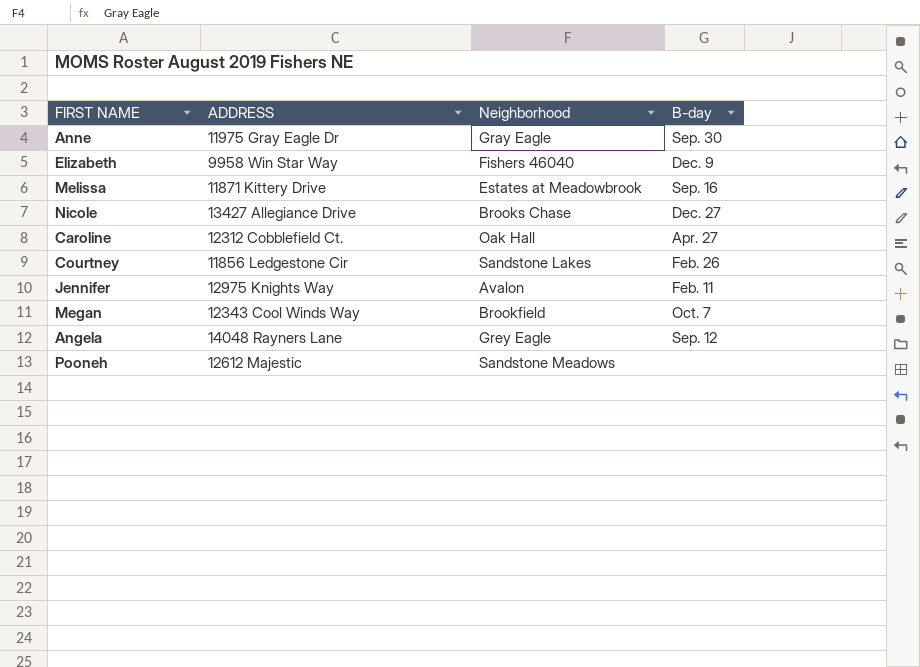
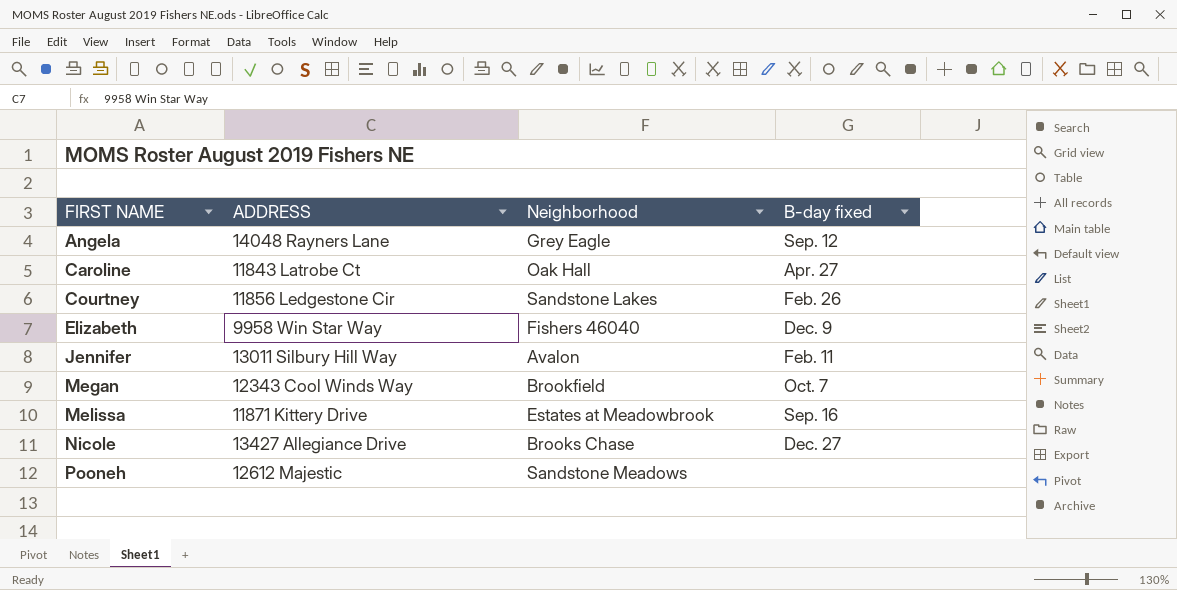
row order: none -> FIRST NAME ascending
column name: B-day -> B-day fixed
row Anne: 11975 Gray Eagle Dr | Gray Eagle | Sep. 30 -> none
Caroline | ADDRESS: 12312 Cobblefield Ct. -> 11843 Latrobe Ct
Jennifer | ADDRESS: 12975 Knights Way -> 13011 Silbury Hill Way

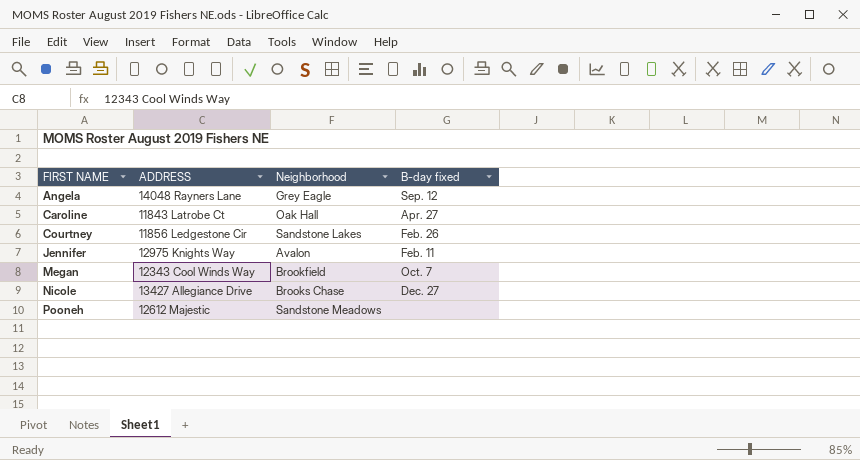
row Elizabeth: 9958 Win Star Way | Fishers 46040 | Dec. 9 -> none
row Melissa: 11871 Kittery Drive | Estates at Meadowbrook | Sep. 16 -> none
Jennifer | ADDRESS: 13011 Silbury Hill Way -> 12975 Knights Way

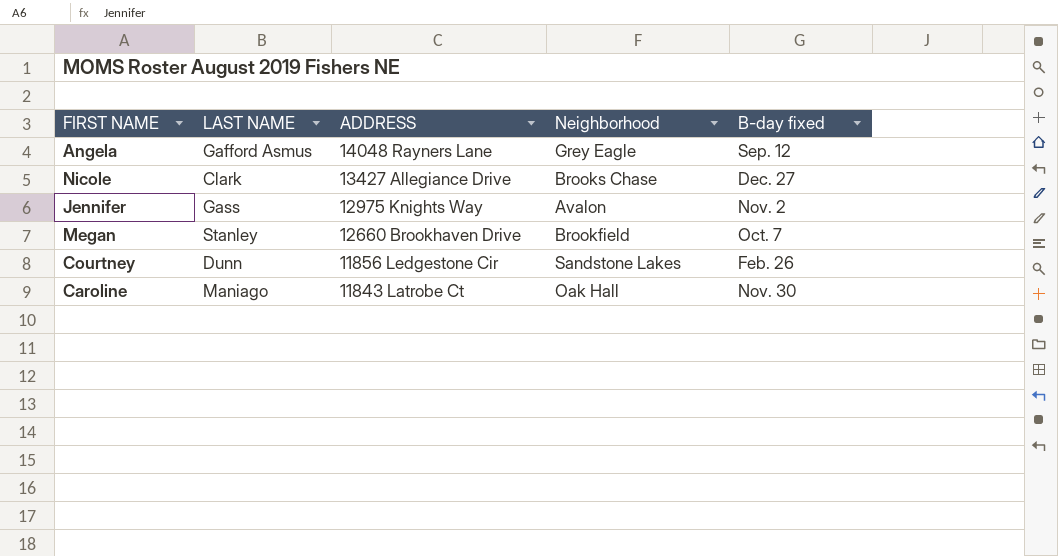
row order: FIRST NAME ascending -> ADDRESS descending
column LAST NAME | position: none -> 2
row Pooneh: 12612 Majestic | Sandstone Meadows | none -> none
Jennifer | B-day fixed: Feb. 11 -> Nov. 2
Megan | ADDRESS: 12343 Cool Winds Way -> 12660 Brookhaven Drive
Caroline | B-day fixed: Apr. 27 -> Nov. 30

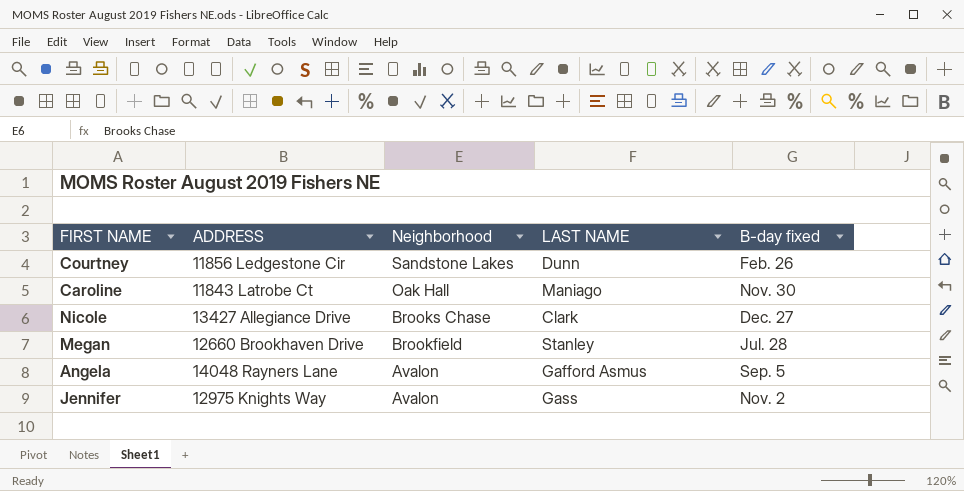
row order: ADDRESS descending -> Neighborhood descending
column LAST NAME | position: 2 -> 4
Megan | B-day fixed: Oct. 7 -> Jul. 28
Angela | Neighborhood: Grey Eagle -> Avalon
Angela | B-day fixed: Sep. 12 -> Sep. 5

